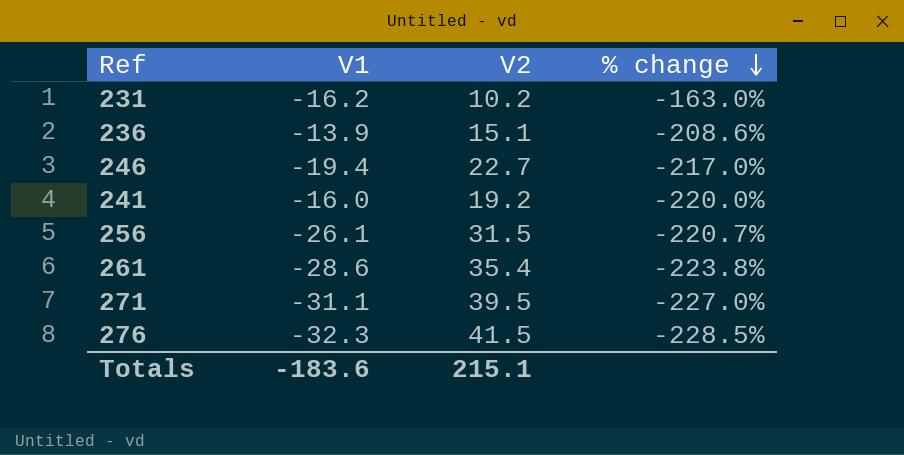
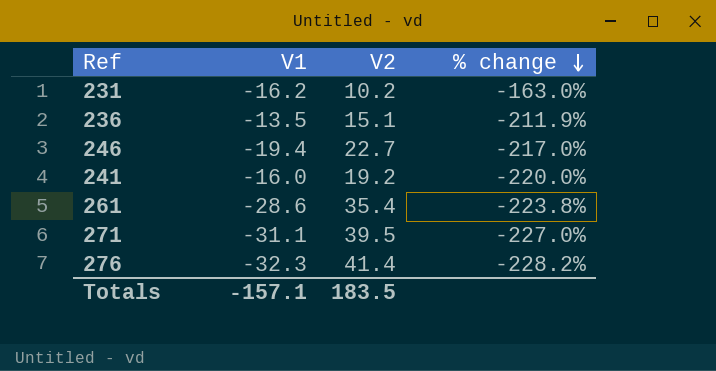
row 256: -26.1 | 31.5 | -220.7% -> none
236 | V1: -13.9 -> -13.5
236 | % change: -208.6% -> -211.9%
276 | V2: 41.5 -> 41.4
276 | % change: -228.5% -> -228.2%
Totals | V1: -183.6 -> -157.1
Totals | V2: 215.1 -> 183.5

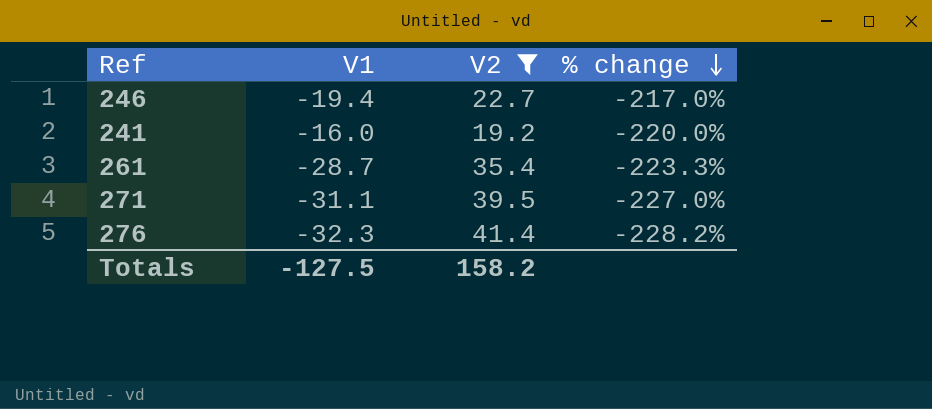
filter: none -> V2 >= 19.2
261 | V1: -28.6 -> -28.7
261 | % change: -223.8% -> -223.3%
Totals | V1: -157.1 -> -127.5
Totals | V2: 183.5 -> 158.2

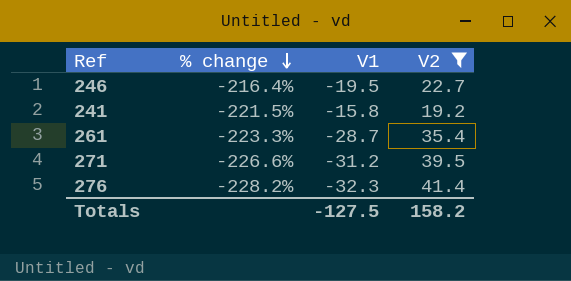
column % change | position: 4 -> 2
246 | % change: -217.0% -> -216.4%
246 | V1: -19.4 -> -19.5
241 | % change: -220.0% -> -221.5%
241 | V1: -16.0 -> -15.8
271 | % change: -227.0% -> -226.6%
271 | V1: -31.1 -> -31.2

